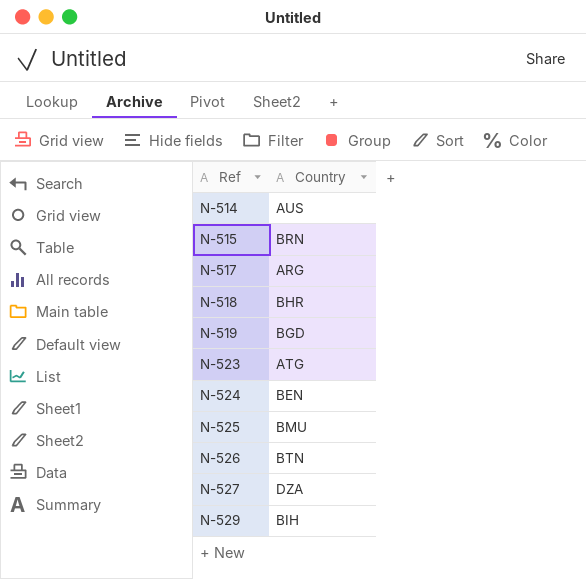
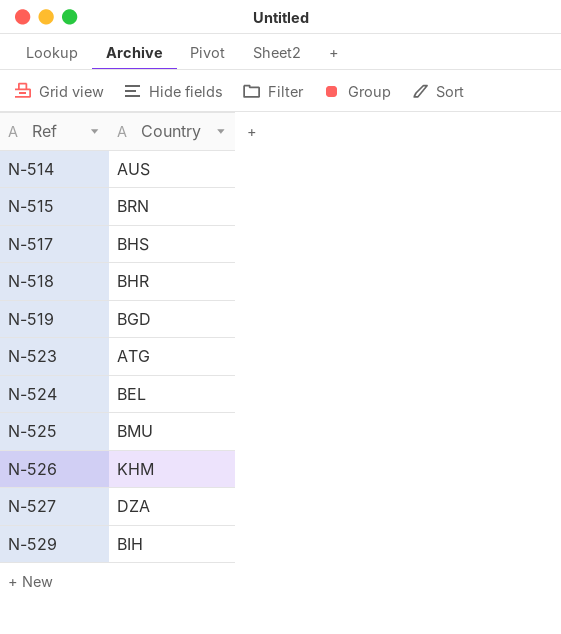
N-517 | Country: ARG -> BHS
N-524 | Country: BEN -> BEL
N-526 | Country: BTN -> KHM

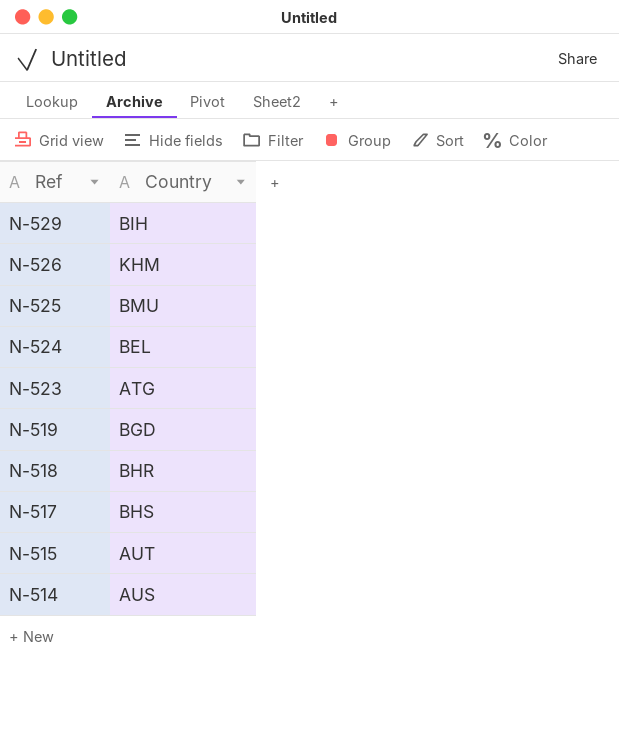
row order: Ref ascending -> Ref descending
row N-527: DZA -> none
N-515 | Country: BRN -> AUT

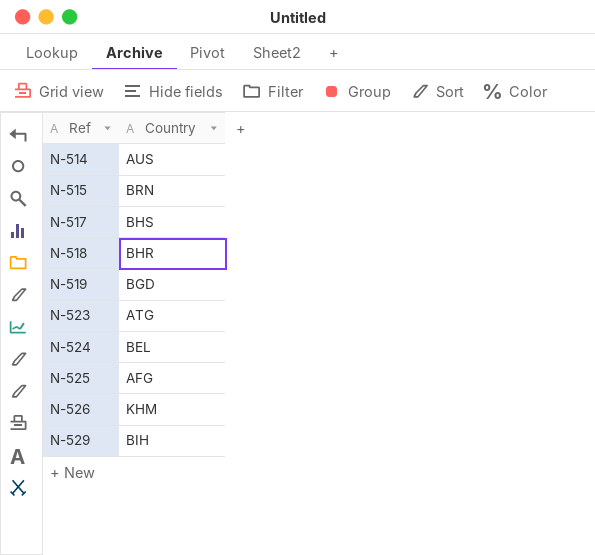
row order: Ref descending -> Ref ascending
N-515 | Country: AUT -> BRN
N-525 | Country: BMU -> AFG

